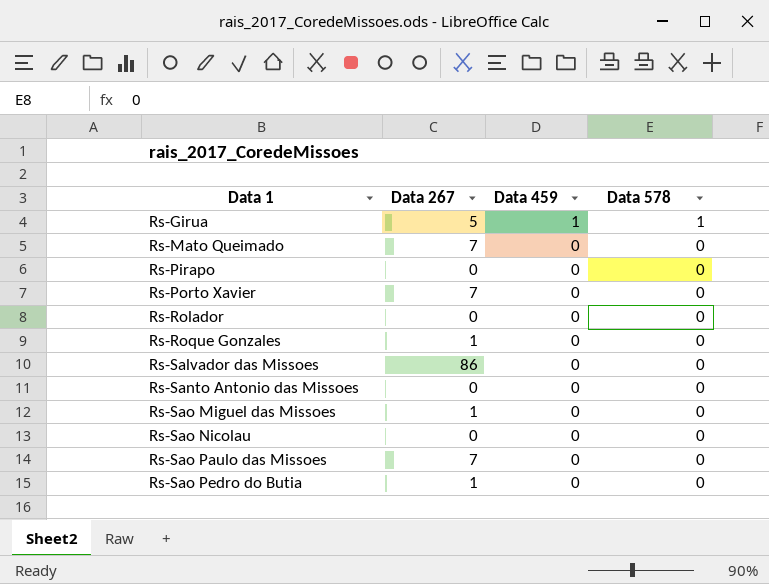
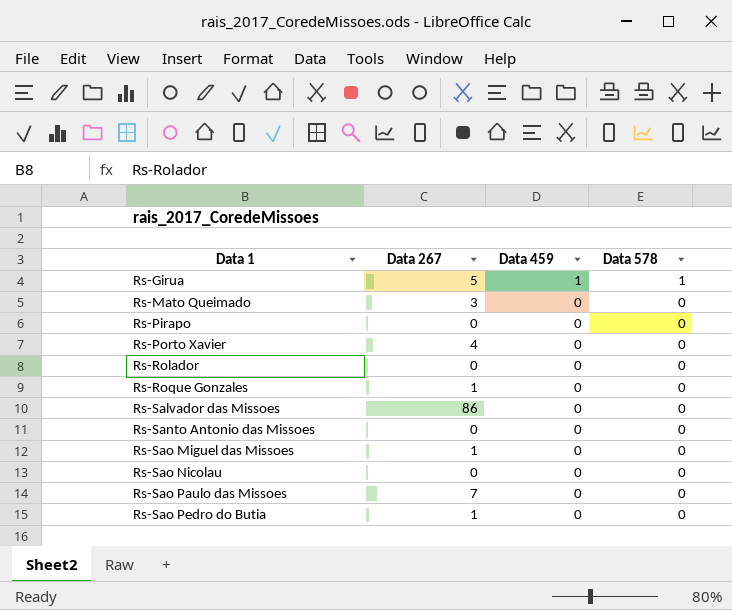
Rs-Mato Queimado | Data 267: 7 -> 3
Rs-Porto Xavier | Data 267: 7 -> 4

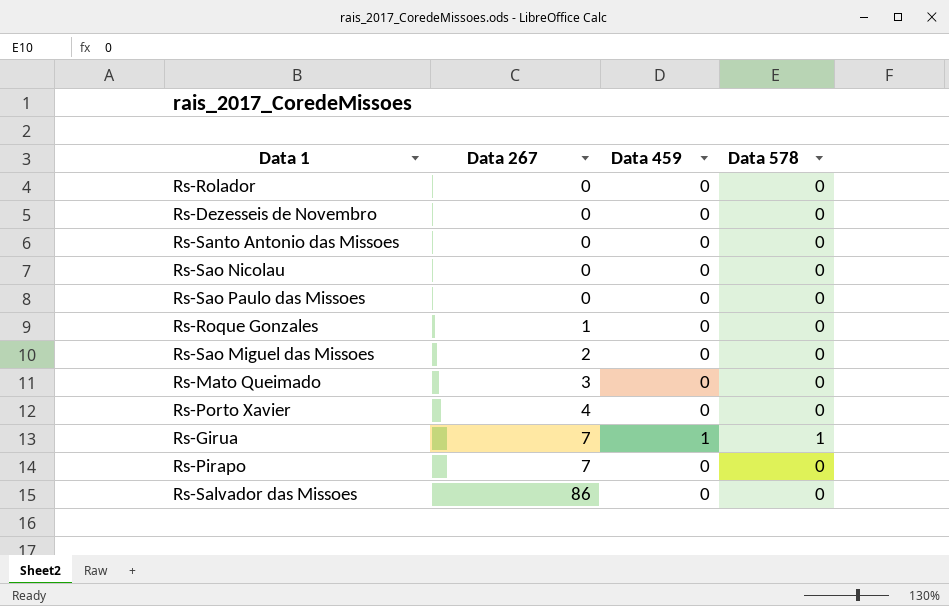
row order: Data 1 ascending -> Data 267 ascending
row Rs-Sao Pedro do Butia: 1 | 0 | 0 -> none
row Rs-Dezesseis de Novembro: none -> 0 | 0 | 0
Rs-Sao Paulo das Missoes | Data 267: 7 -> 0
Rs-Sao Miguel das Missoes | Data 267: 1 -> 2
Rs-Girua | Data 267: 5 -> 7
Rs-Pirapo | Data 267: 0 -> 7

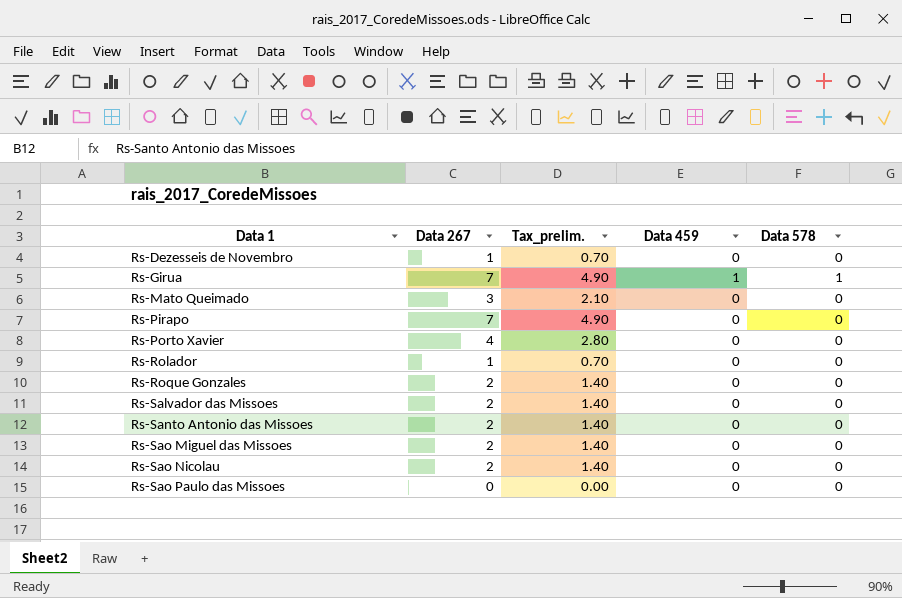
row order: Data 267 ascending -> Data 1 ascending
column Tax_prelim. | formula: none -> [Data 267] * 0.7
Rs-Dezesseis de Novembro | Data 267: 0 -> 1
Rs-Rolador | Data 267: 0 -> 1
Rs-Roque Gonzales | Data 267: 1 -> 2
Rs-Salvador das Missoes | Data 267: 86 -> 2
Rs-Santo Antonio das Missoes | Data 267: 0 -> 2
Rs-Sao Nicolau | Data 267: 0 -> 2

